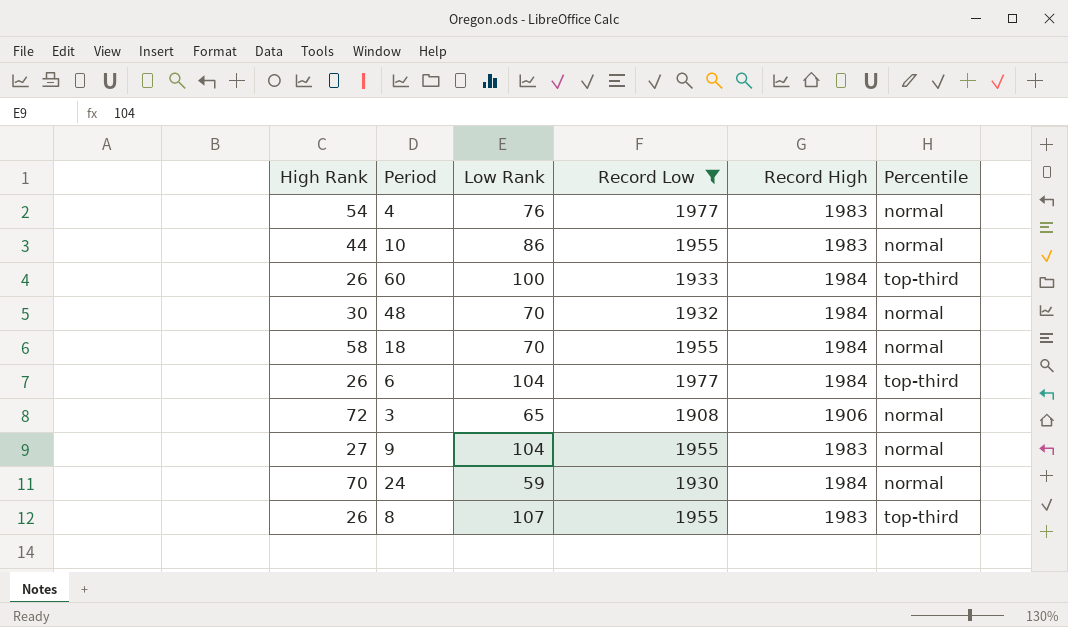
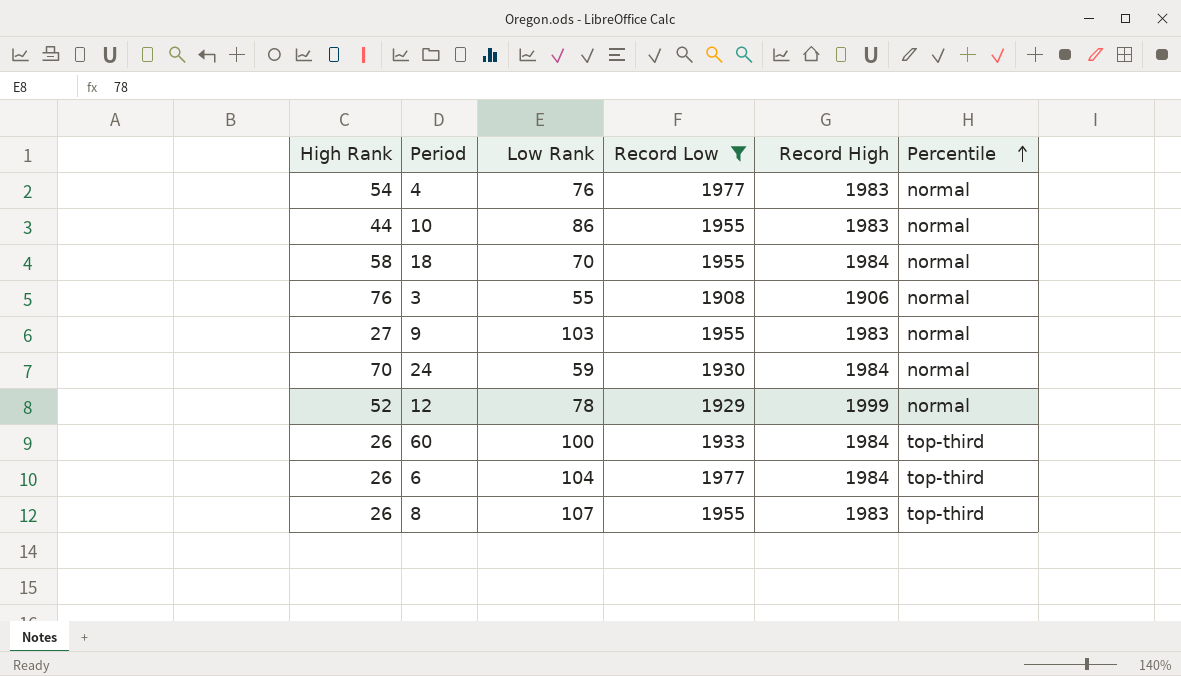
row order: none -> Percentile ascending
row 48: 30 | 70 | 1932 | 1984 | normal -> none
3 | High Rank: 72 -> 76
3 | Low Rank: 65 -> 55
9 | Low Rank: 104 -> 103
row 12: none -> 52 | 78 | 1929 | 1999 | normal

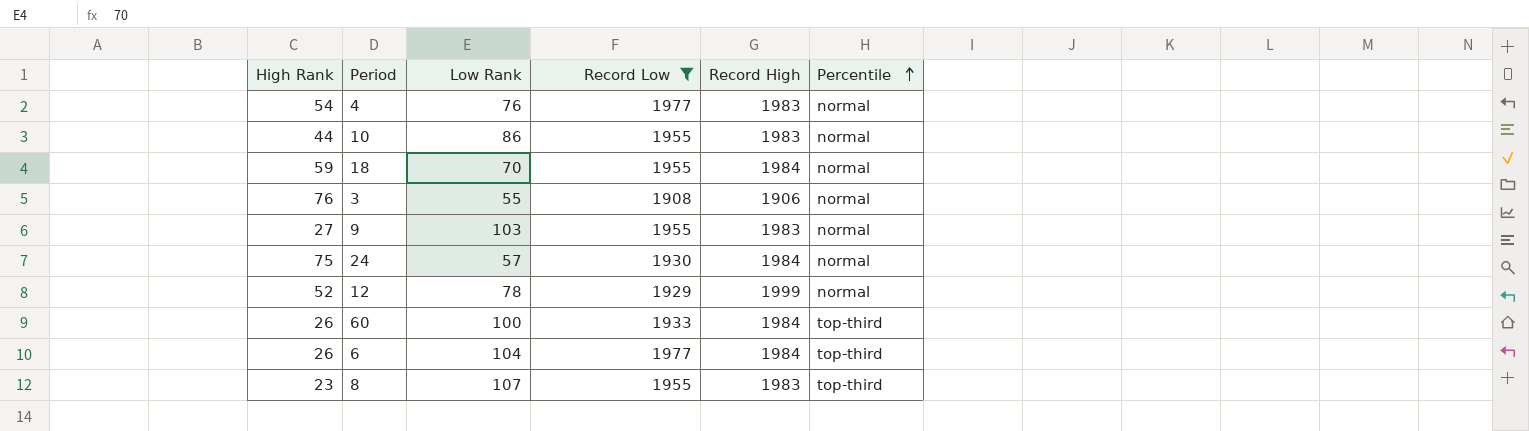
18 | High Rank: 58 -> 59
24 | High Rank: 70 -> 75
24 | Low Rank: 59 -> 57
8 | High Rank: 26 -> 23

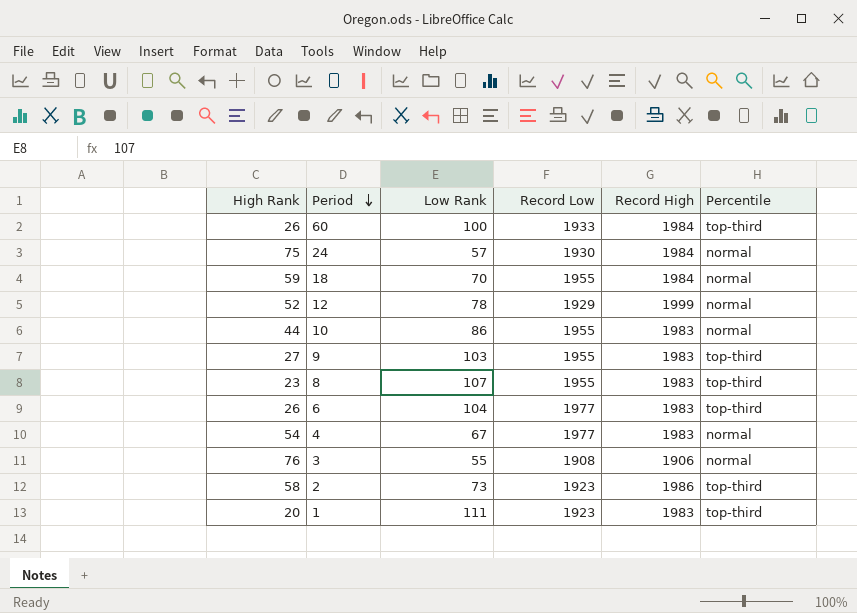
filter: Record Low != 1923 -> none
row order: Percentile ascending -> Period descending
9 | Percentile: normal -> top-third
6 | Record High: 1984 -> 1983
4 | Low Rank: 76 -> 67

